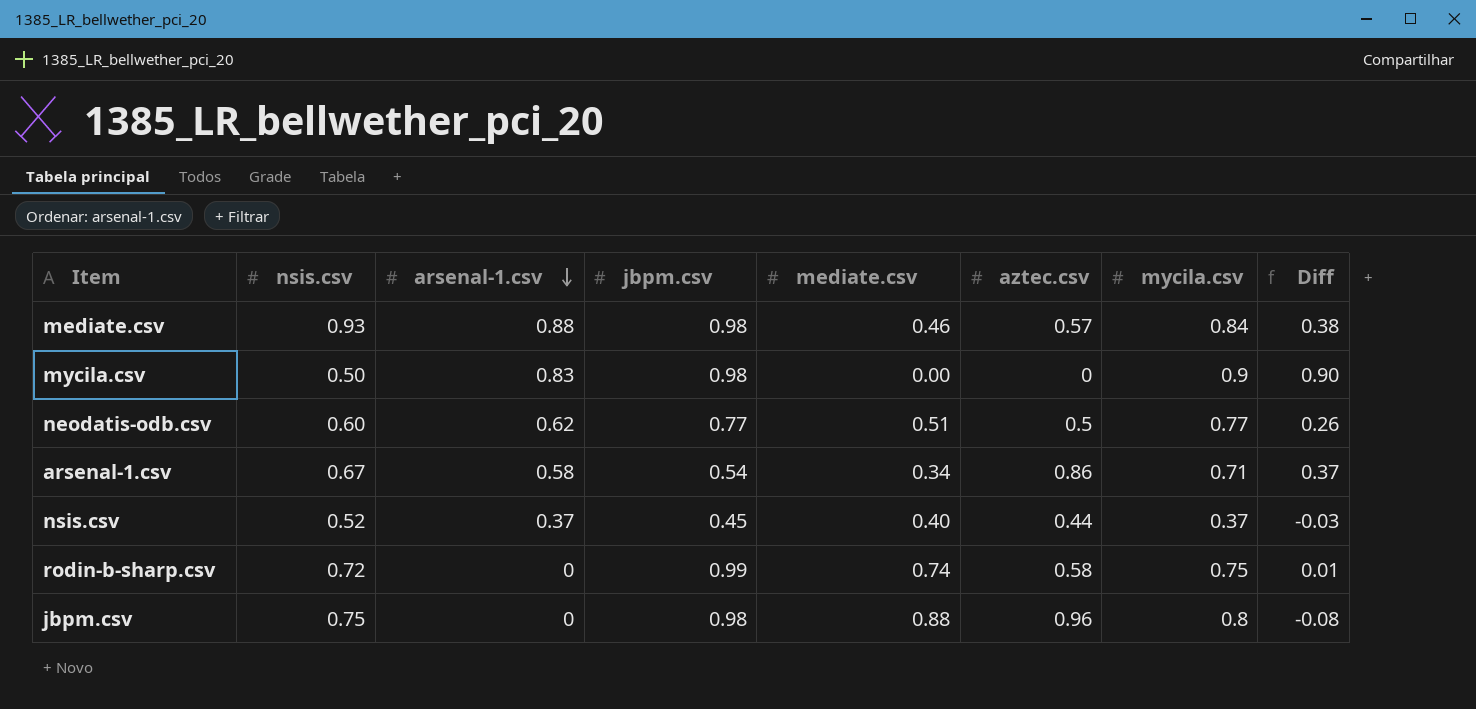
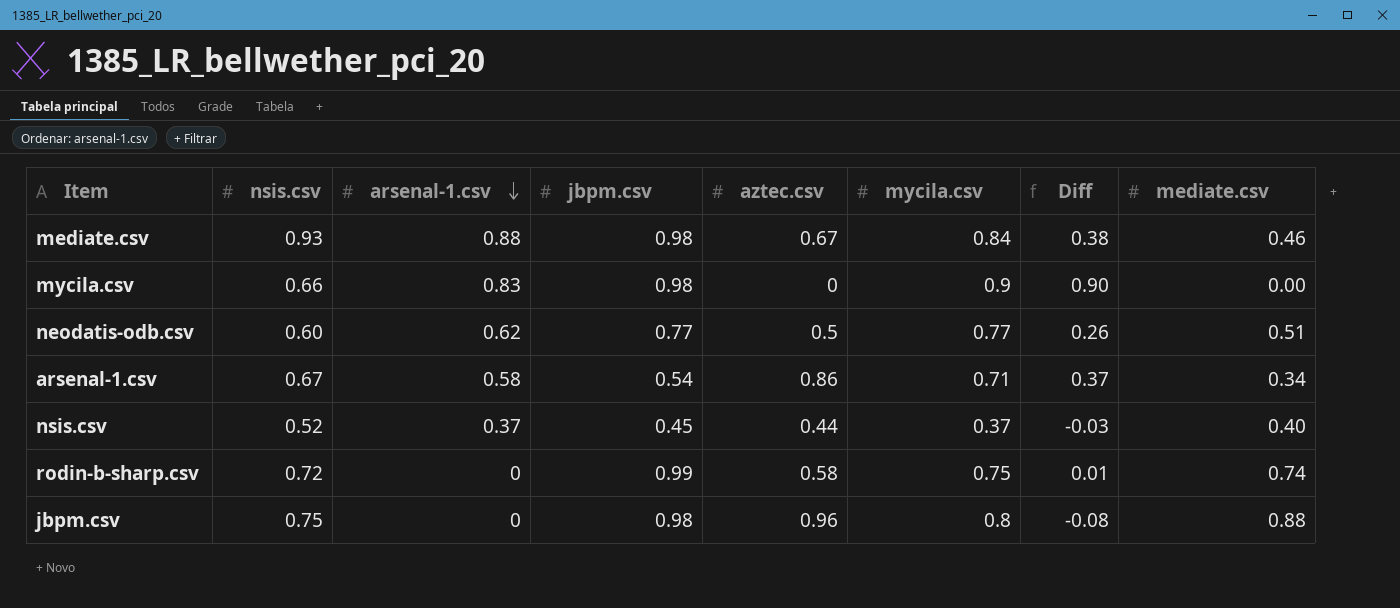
column mediate.csv | position: 5 -> 8
mediate.csv | aztec.csv: 0.57 -> 0.67
mycila.csv | nsis.csv: 0.50 -> 0.66

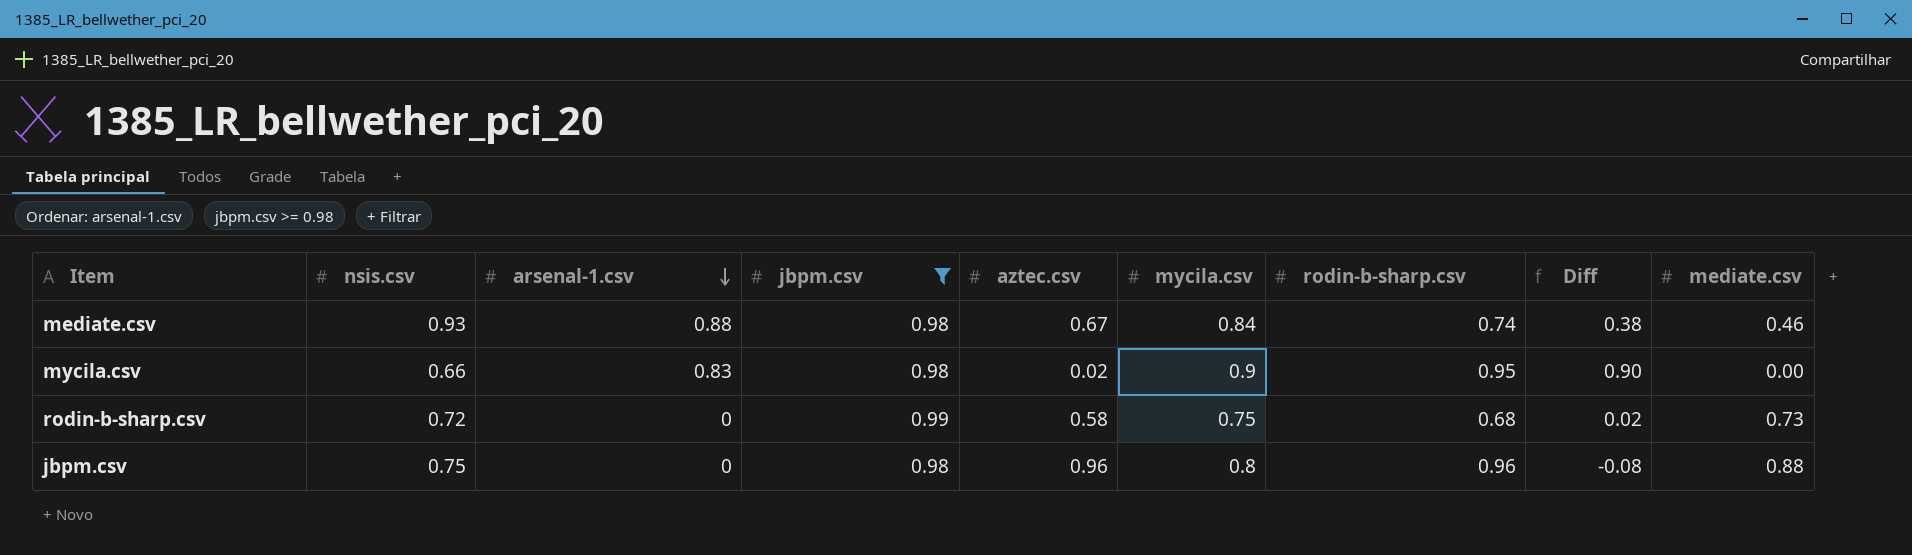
filter: none -> jbpm.csv >= 0.98
column rodin-b-sharp.csv | position: none -> 7
mycila.csv | aztec.csv: 0 -> 0.02
rodin-b-sharp.csv | Diff: 0.01 -> 0.02
rodin-b-sharp.csv | mediate.csv: 0.74 -> 0.73

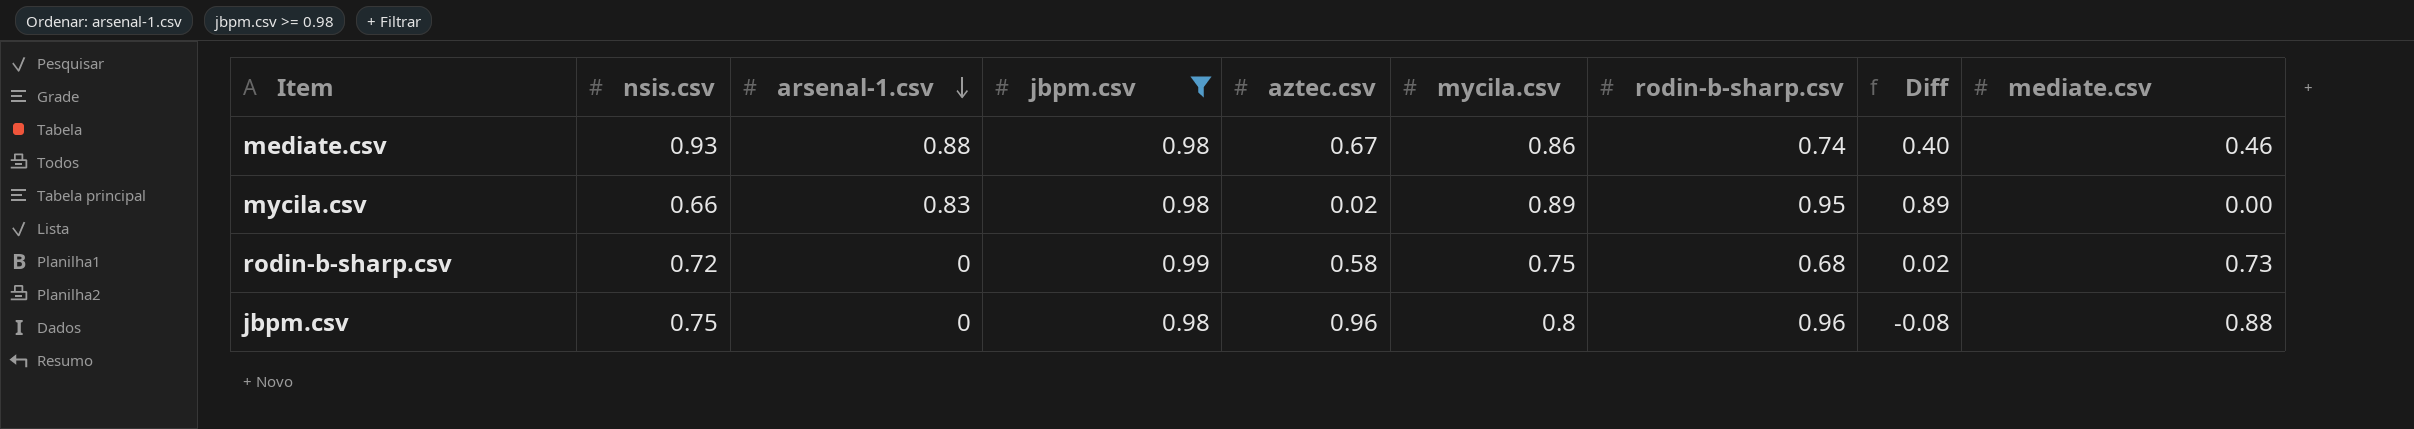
mediate.csv | mycila.csv: 0.84 -> 0.86
mediate.csv | Diff: 0.38 -> 0.40
mycila.csv | mycila.csv: 0.9 -> 0.89
mycila.csv | Diff: 0.90 -> 0.89

